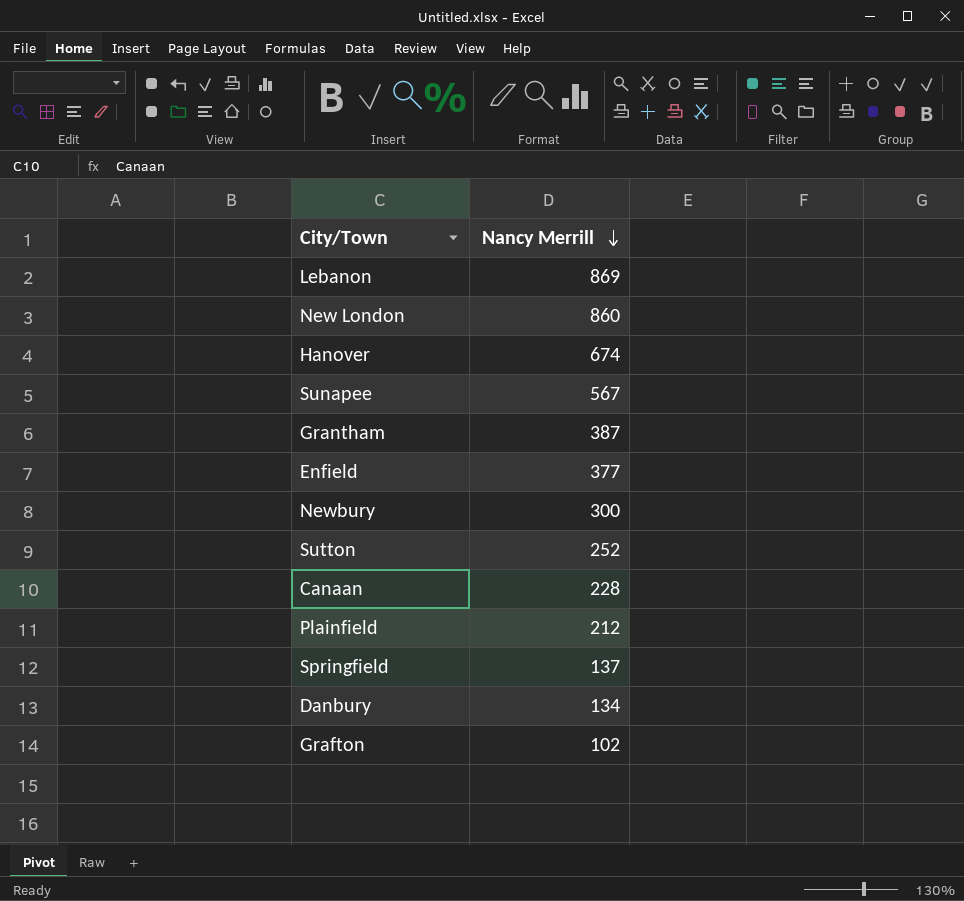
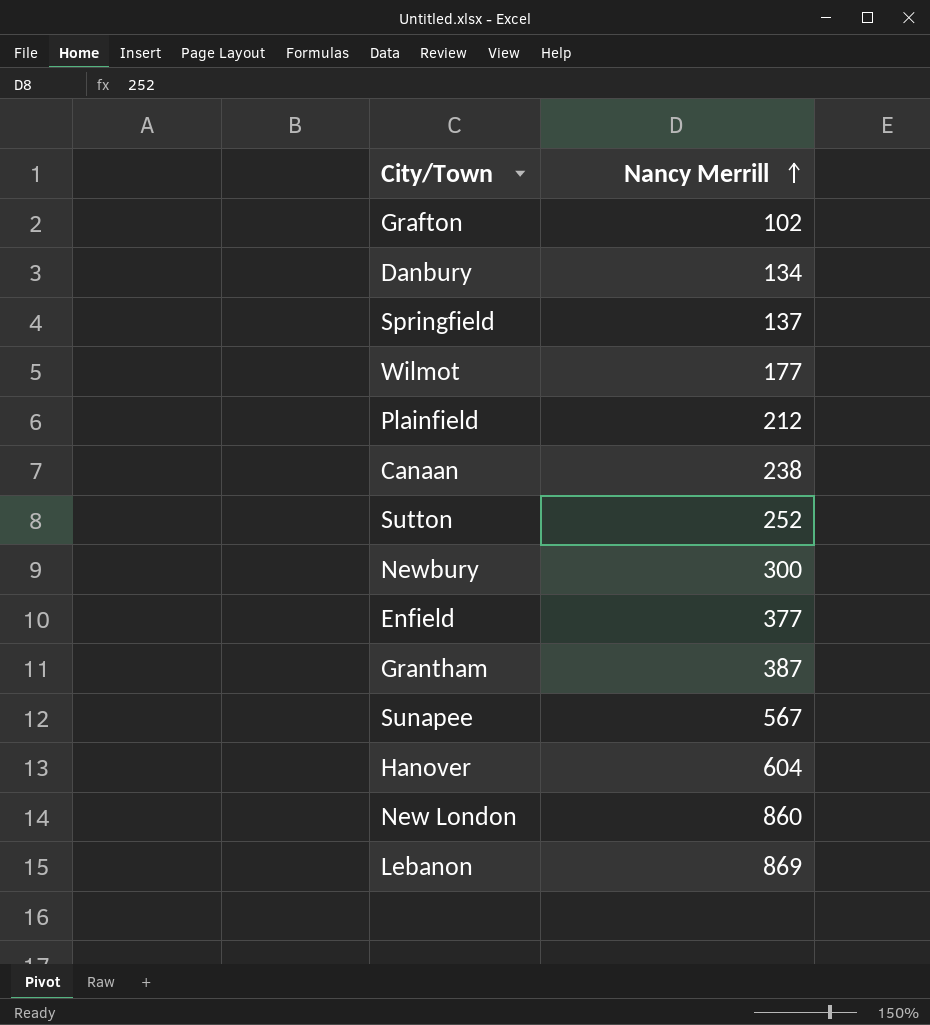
row order: Nancy Merrill descending -> Nancy Merrill ascending
row Wilmot: none -> 177
Canaan | Nancy Merrill: 228 -> 238
Hanover | Nancy Merrill: 674 -> 604

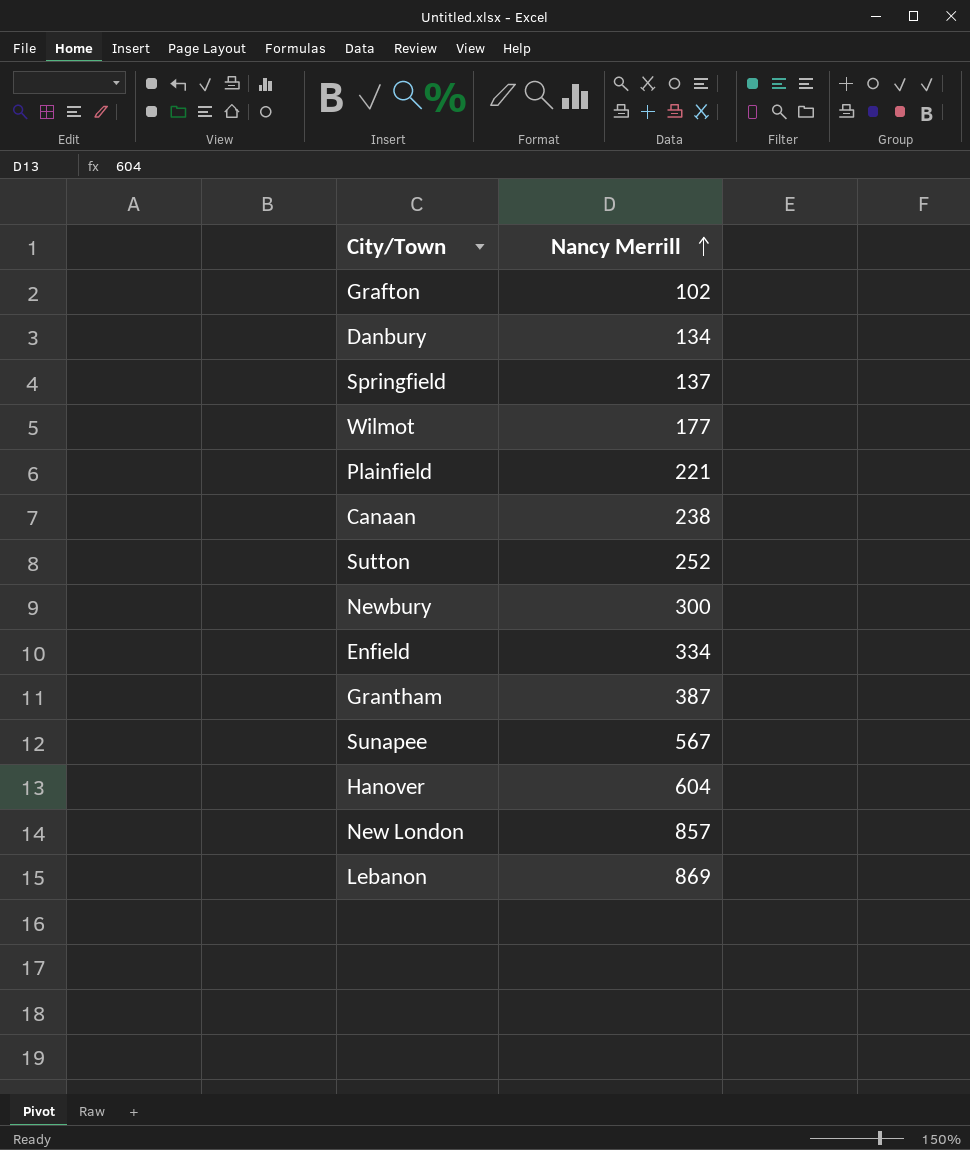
Plainfield | Nancy Merrill: 212 -> 221
Enfield | Nancy Merrill: 377 -> 334
New London | Nancy Merrill: 860 -> 857

